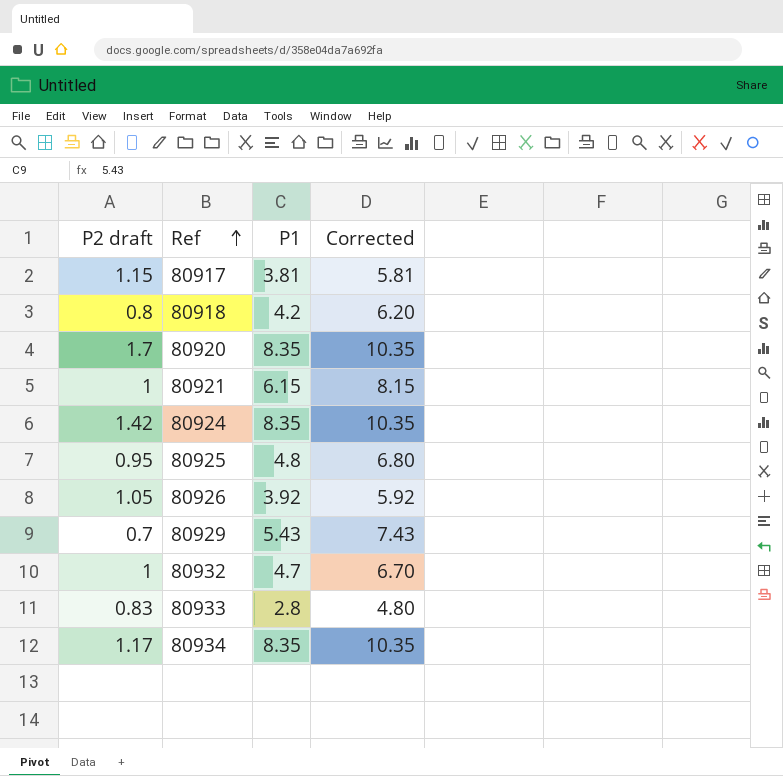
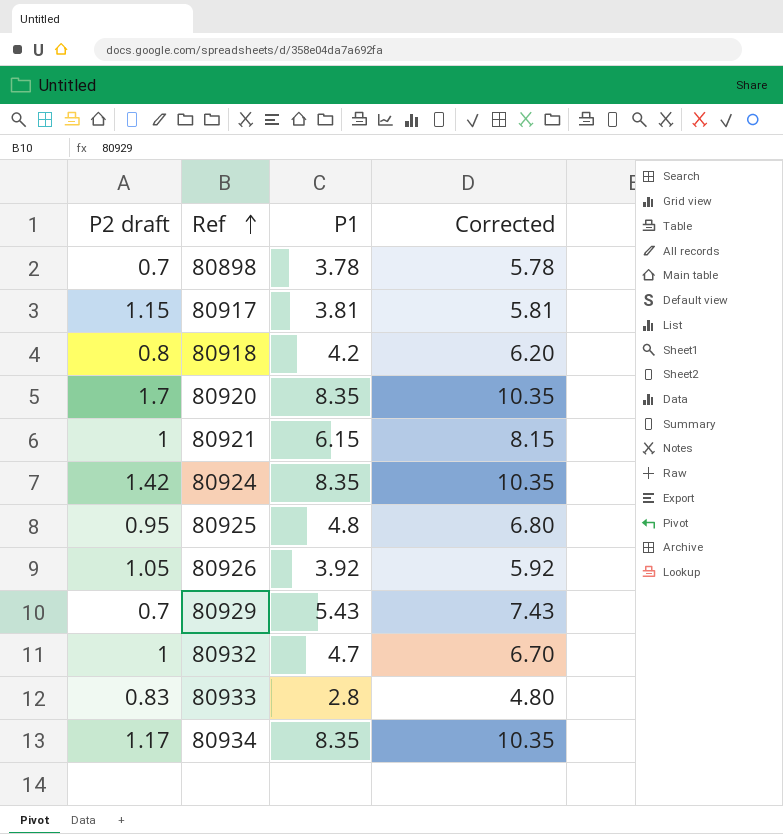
row 80898: none -> 0.7 | 3.78 | 5.78

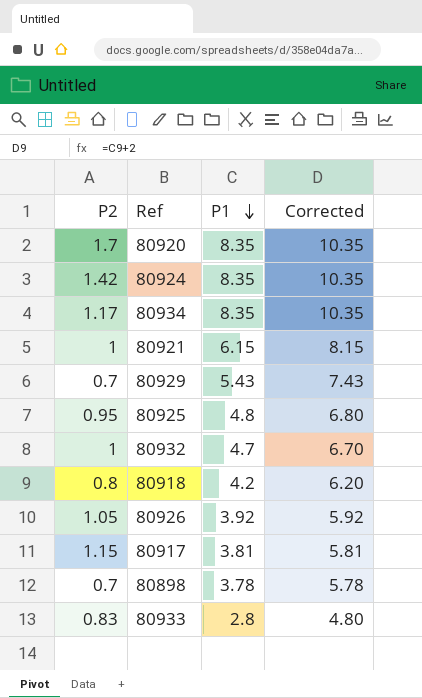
row order: Ref ascending -> P1 descending
column name: P2 draft -> P2

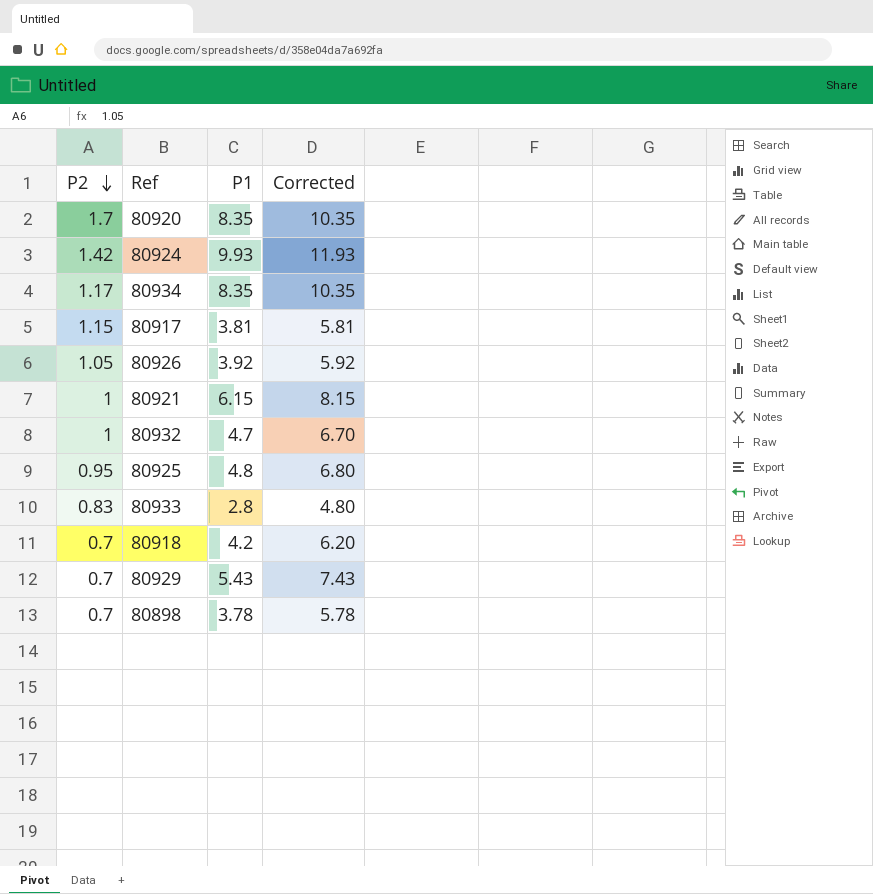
row order: P1 descending -> P2 descending
80924 | P1: 8.35 -> 9.93
80924 | Corrected: 10.35 -> 11.93
80918 | P2: 0.8 -> 0.7

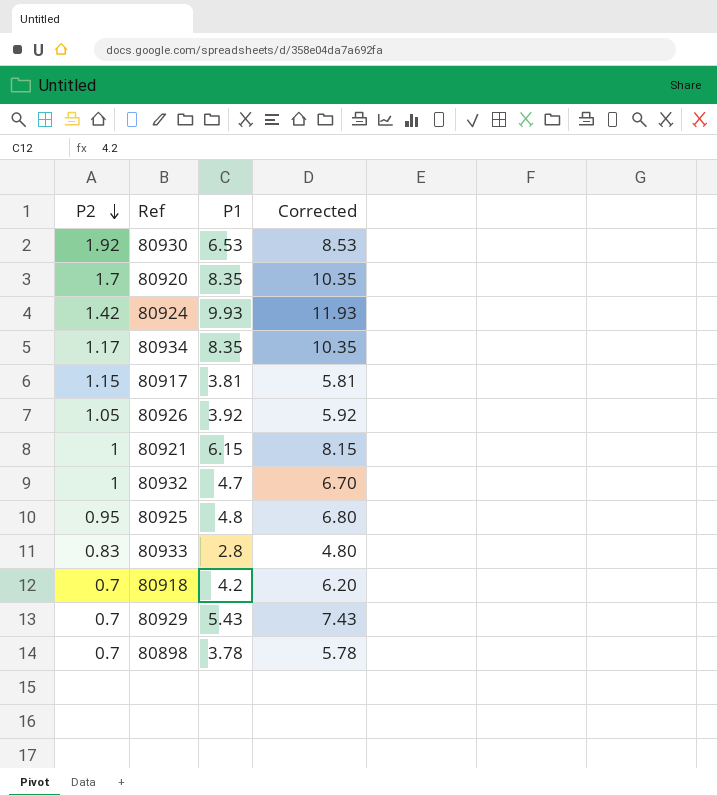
row 80930: none -> 1.92 | 6.53 | 8.53

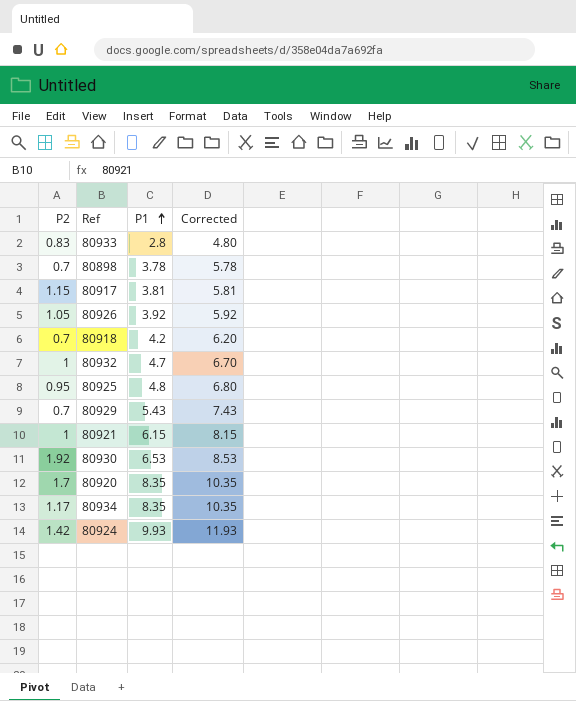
row order: P2 descending -> P1 ascending

